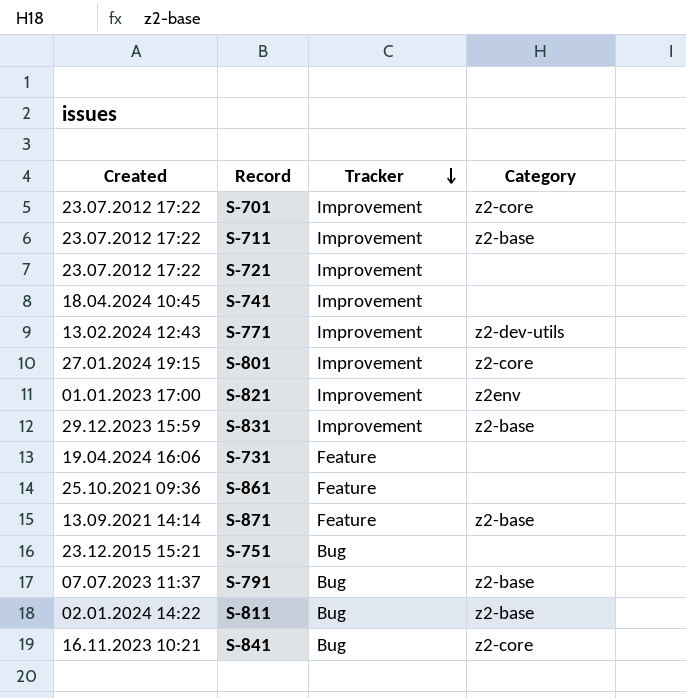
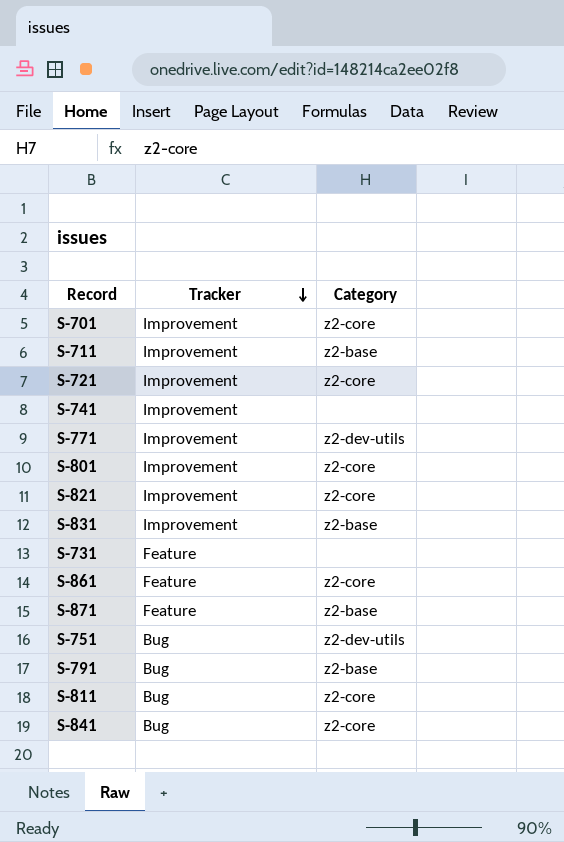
column Created | position: 1 -> none
S-721 | Category: none -> z2-core
S-821 | Category: z2env -> z2-core
S-861 | Category: none -> z2-core
S-751 | Category: none -> z2-dev-utils
S-811 | Category: z2-base -> z2-core

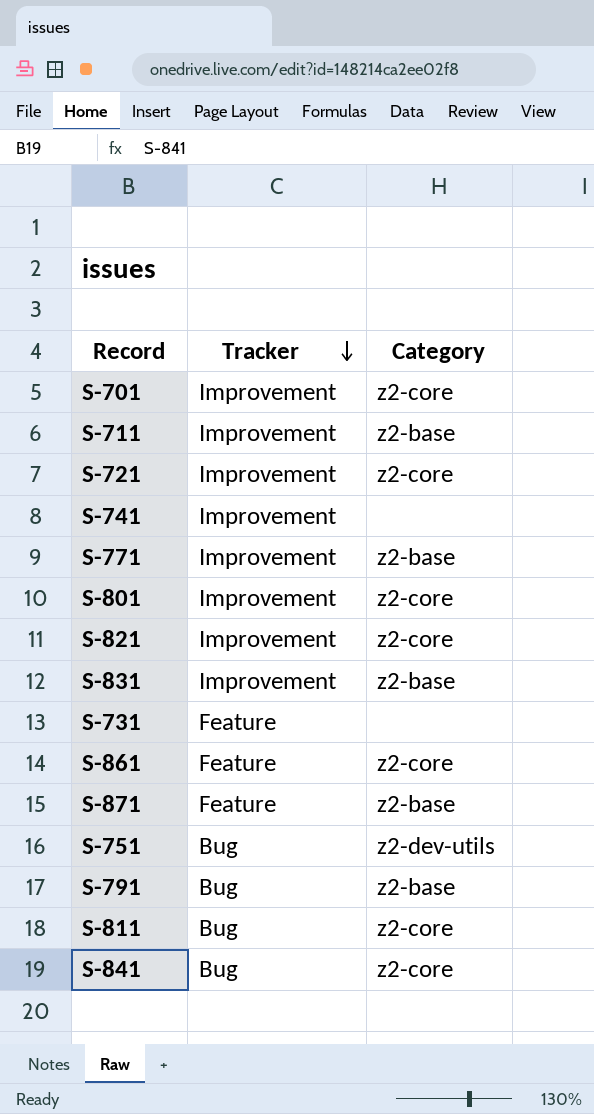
S-771 | Category: z2-dev-utils -> z2-base

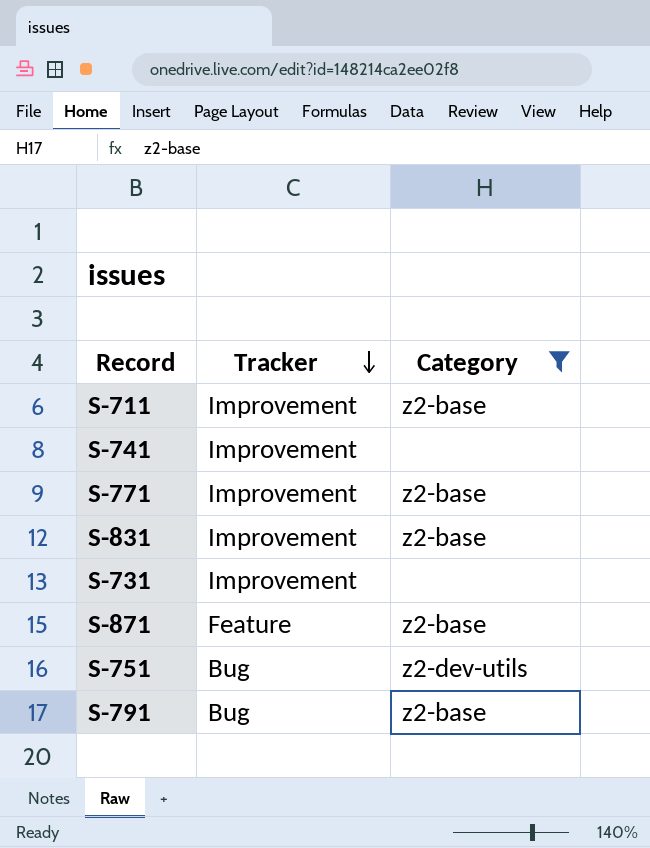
filter: none -> Category != z2-core
S-731 | Tracker: Feature -> Improvement

